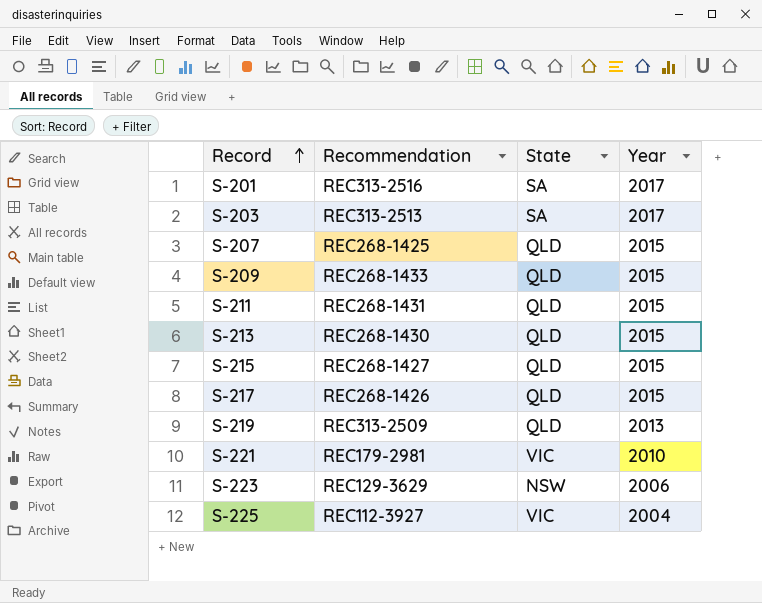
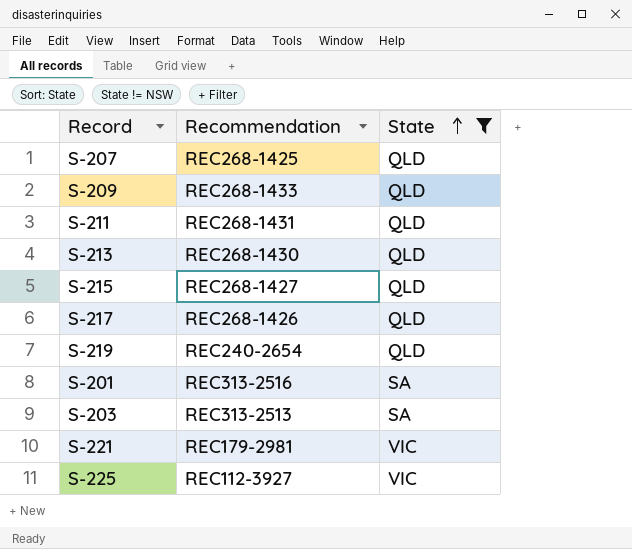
filter: none -> State != NSW
row order: Record ascending -> State ascending
column Year | position: 4 -> none
S-219 | Recommendation: REC313-2509 -> REC240-2654

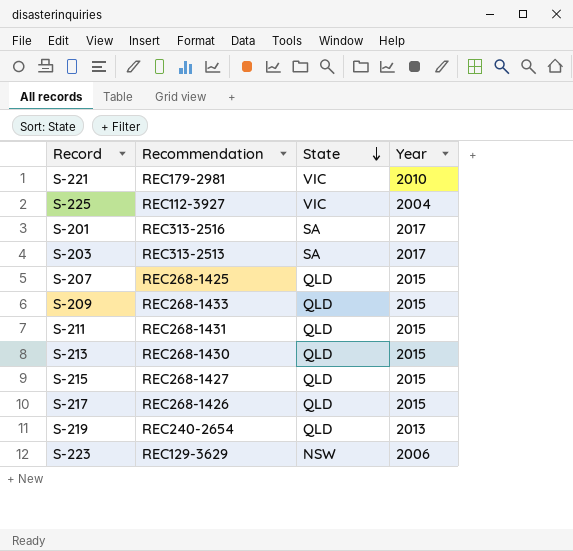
filter: State != NSW -> none
row order: State ascending -> State descending
column Year | position: none -> 4

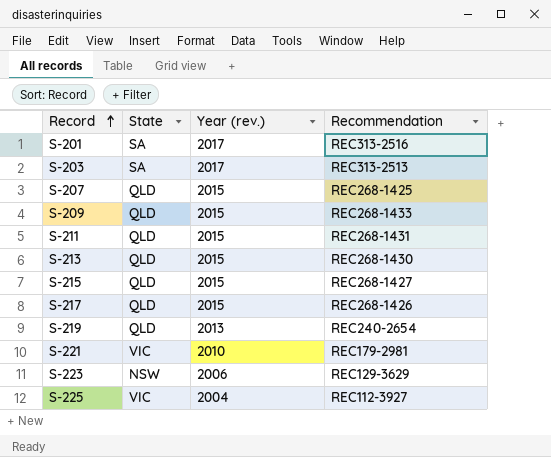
row order: State descending -> Record ascending
column name: Year -> Year (rev.)
column Recommendation | position: 2 -> 4

